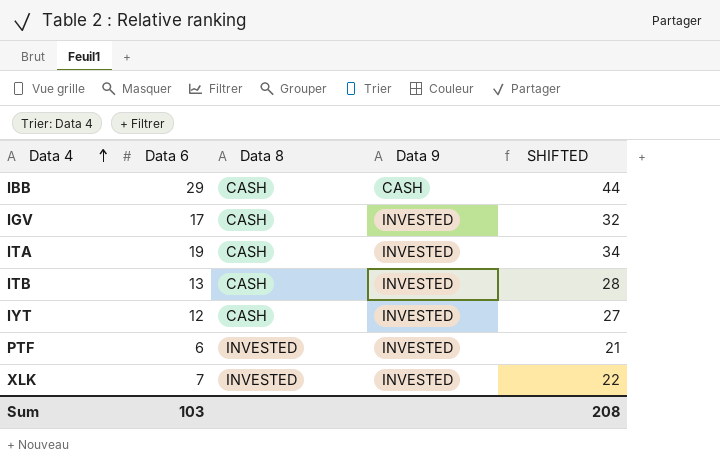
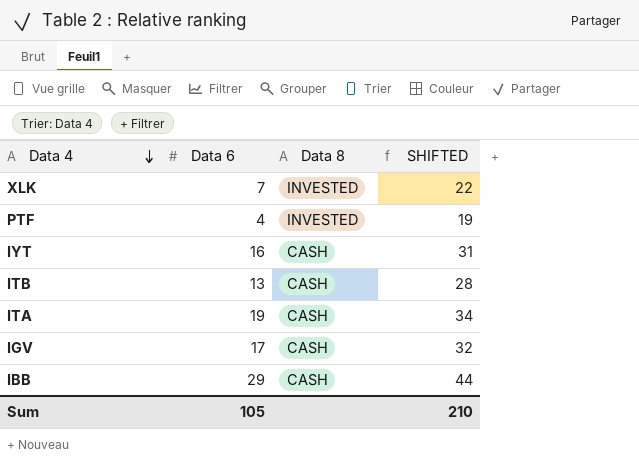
row order: Data 4 ascending -> Data 4 descending
column Data 9 | position: 4 -> none
PTF | Data 6: 6 -> 4
PTF | SHIFTED: 21 -> 19
IYT | Data 6: 12 -> 16
IYT | SHIFTED: 27 -> 31
Sum | Data 6: 103 -> 105
Sum | SHIFTED: 208 -> 210

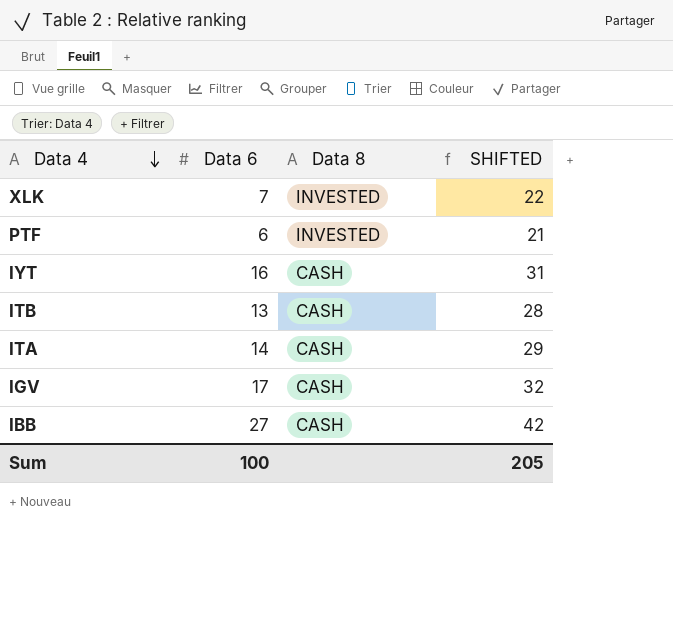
PTF | Data 6: 4 -> 6
PTF | SHIFTED: 19 -> 21
ITA | Data 6: 19 -> 14
ITA | SHIFTED: 34 -> 29
IBB | Data 6: 29 -> 27
IBB | SHIFTED: 44 -> 42
Sum | Data 6: 105 -> 100
Sum | SHIFTED: 210 -> 205

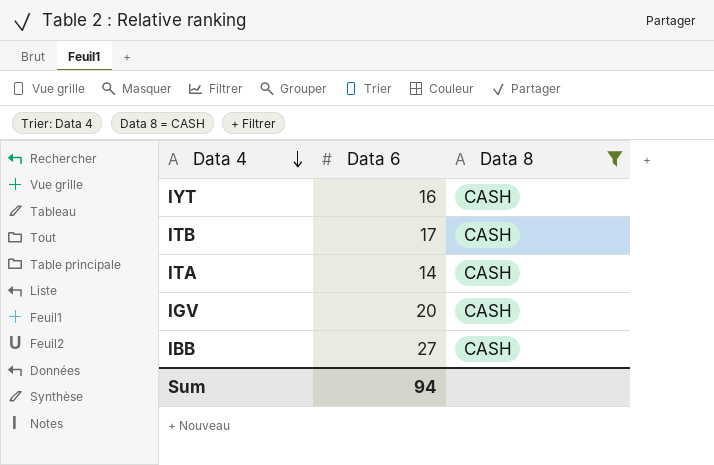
filter: none -> Data 8 = CASH
column SHIFTED | formula: [Data 6] + 15 -> none
ITB | Data 6: 13 -> 17
IGV | Data 6: 17 -> 20
Sum | Data 6: 100 -> 94

